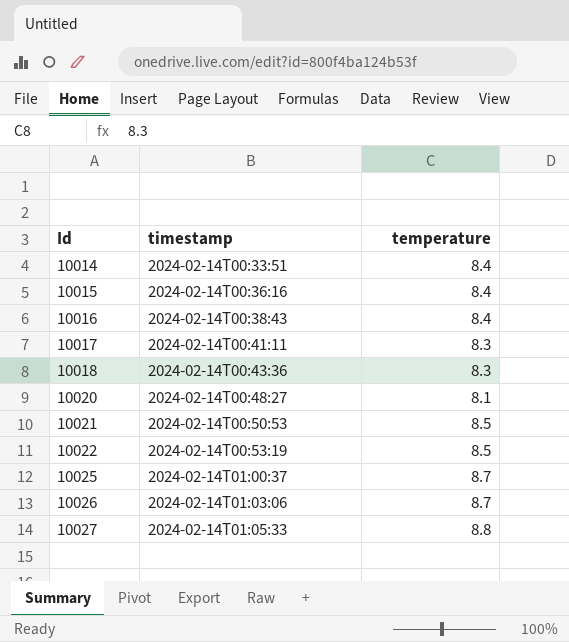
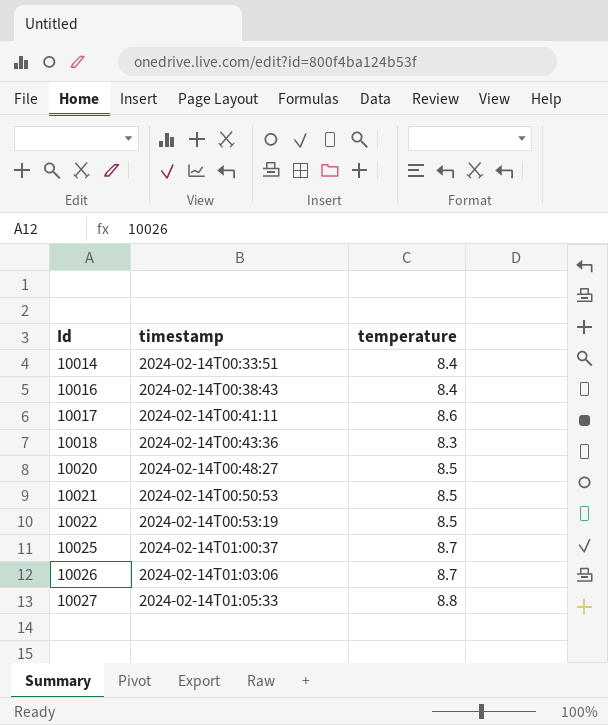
row 10015: 2024-02-14T00:36:16 | 8.4 -> none
10017 | temperature: 8.3 -> 8.6
10020 | temperature: 8.1 -> 8.5

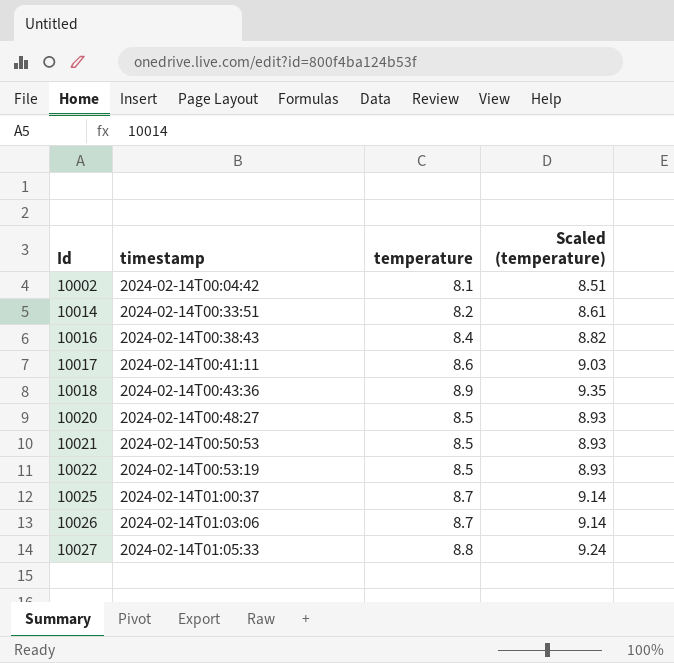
column Scaled (temperature) | formula: none -> [temperature] * 1.05
row 10002: none -> 2024-02-14T00:04:42 | 8.1 | 8.51
10014 | temperature: 8.4 -> 8.2
10018 | temperature: 8.3 -> 8.9

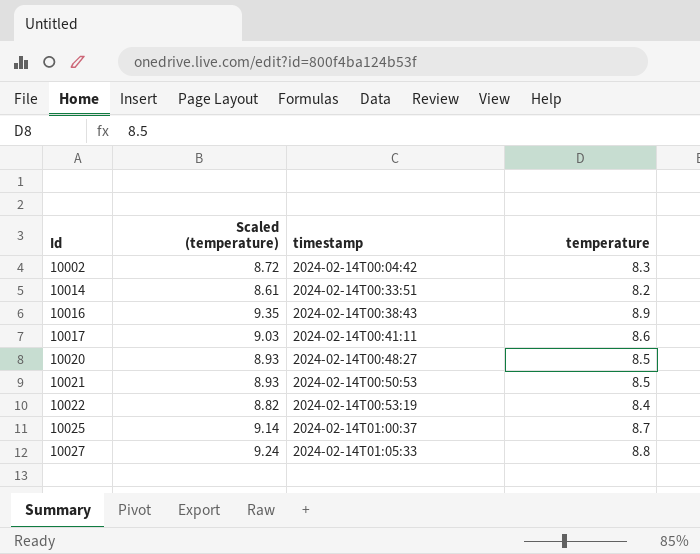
column Scaled (temperature) | position: 4 -> 2
row 10018: 2024-02-14T00:43:36 | 8.9 | 9.35 -> none
row 10026: 2024-02-14T01:03:06 | 8.7 | 9.14 -> none
10002 | Scaled (temperature): 8.51 -> 8.72
10002 | temperature: 8.1 -> 8.3
10016 | Scaled (temperature): 8.82 -> 9.35
10016 | temperature: 8.4 -> 8.9
10022 | Scaled (temperature): 8.93 -> 8.82
10022 | temperature: 8.5 -> 8.4

